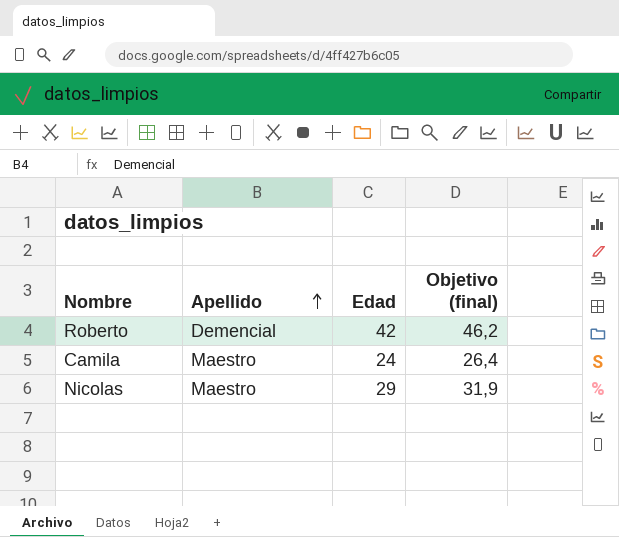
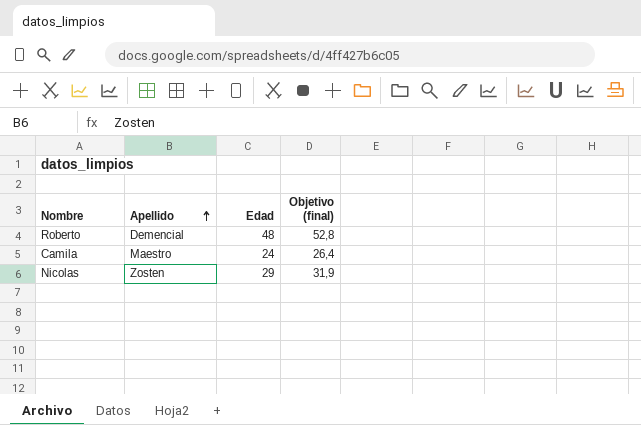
Roberto | Edad: 42 -> 48
Roberto | Objetivo (final): 46,2 -> 52,8
Nicolas | Apellido: Maestro -> Zosten

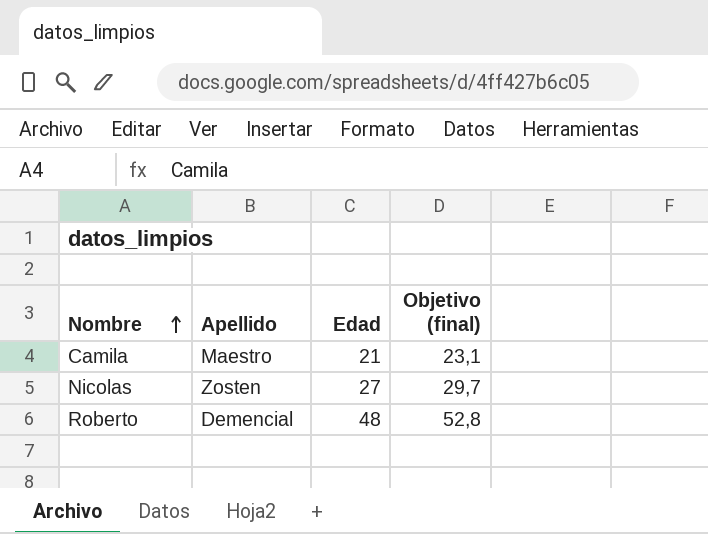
row order: Apellido ascending -> Nombre ascending
Camila | Edad: 24 -> 21
Camila | Objetivo (final): 26,4 -> 23,1
Nicolas | Edad: 29 -> 27
Nicolas | Objetivo (final): 31,9 -> 29,7

